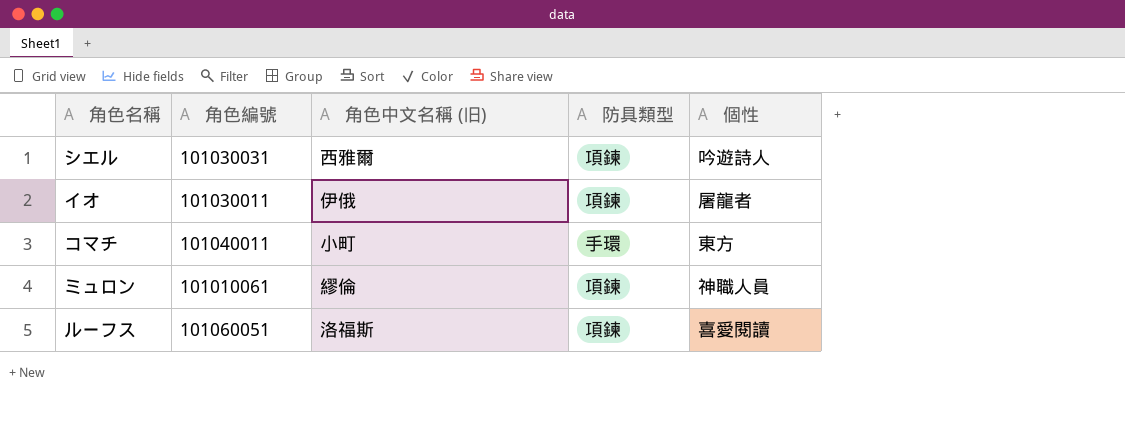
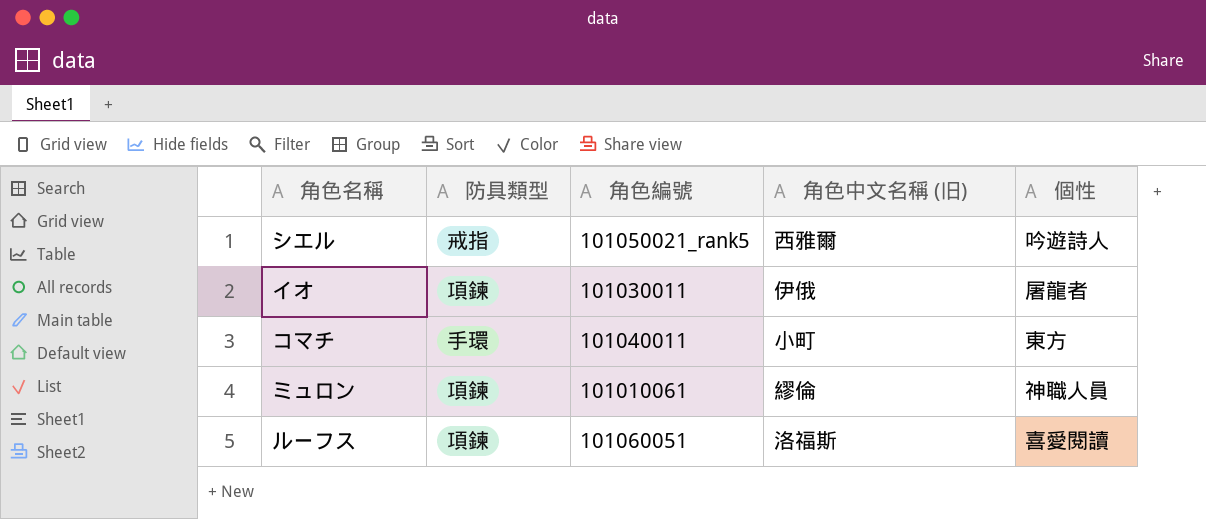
column 防具類型 | position: 4 -> 2
シエル | 防具類型: 項鍊 -> 戒指
シエル | 角色編號: 101030031 -> 101050021_rank5

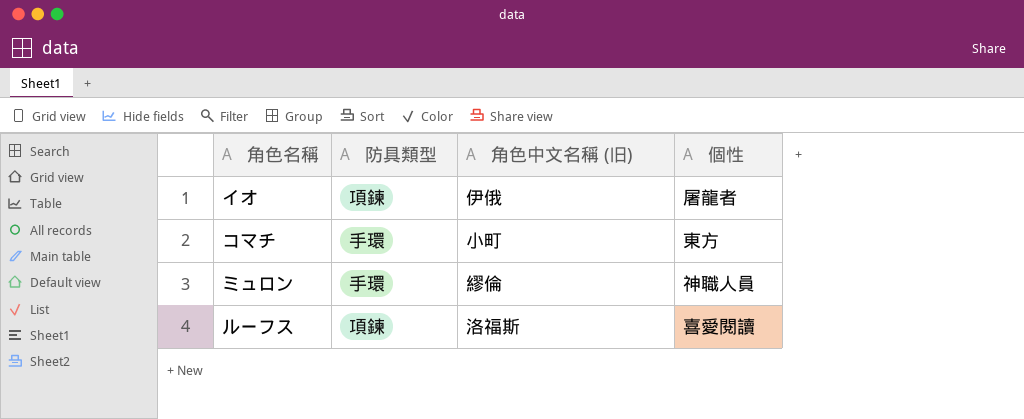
column 角色編號 | position: 3 -> none
row シエル: 戒指 | 101050021_rank5 | 西雅爾 | 吟遊詩人 -> none
ミュロン | 防具類型: 項鍊 -> 手環

